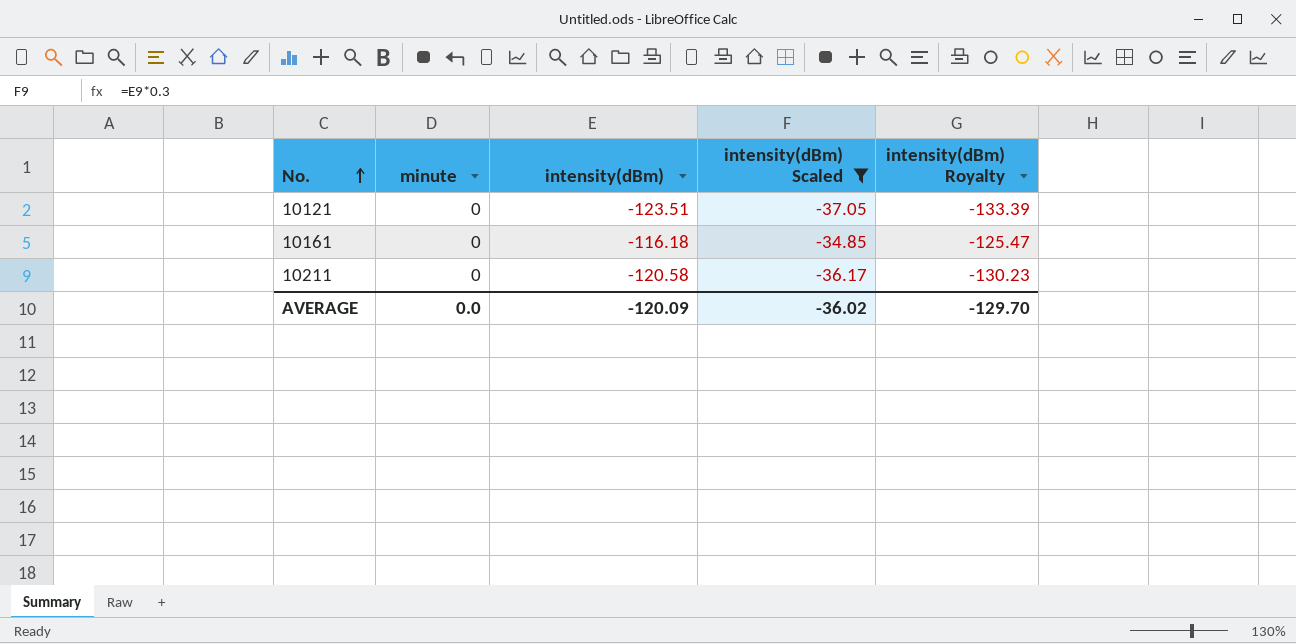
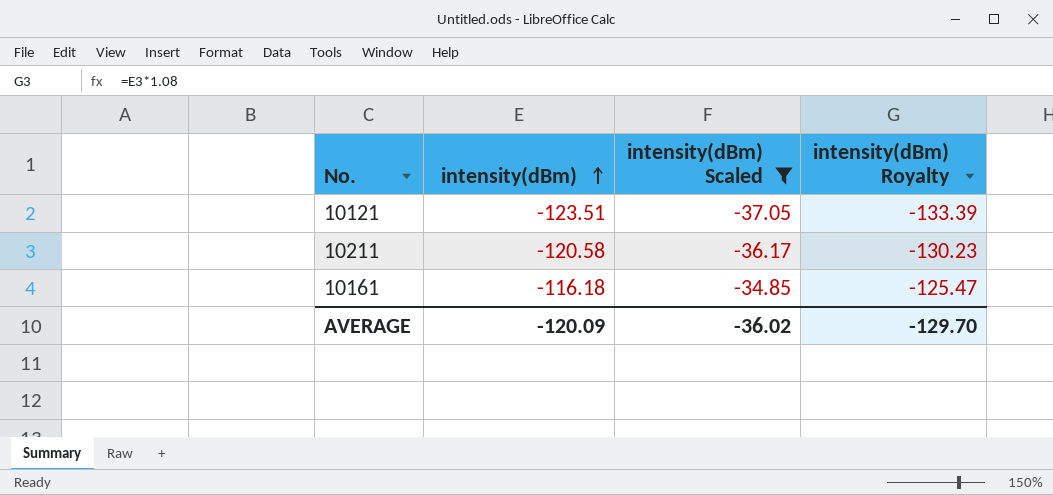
row order: No. ascending -> intensity(dBm) ascending
column minute | position: 2 -> none

